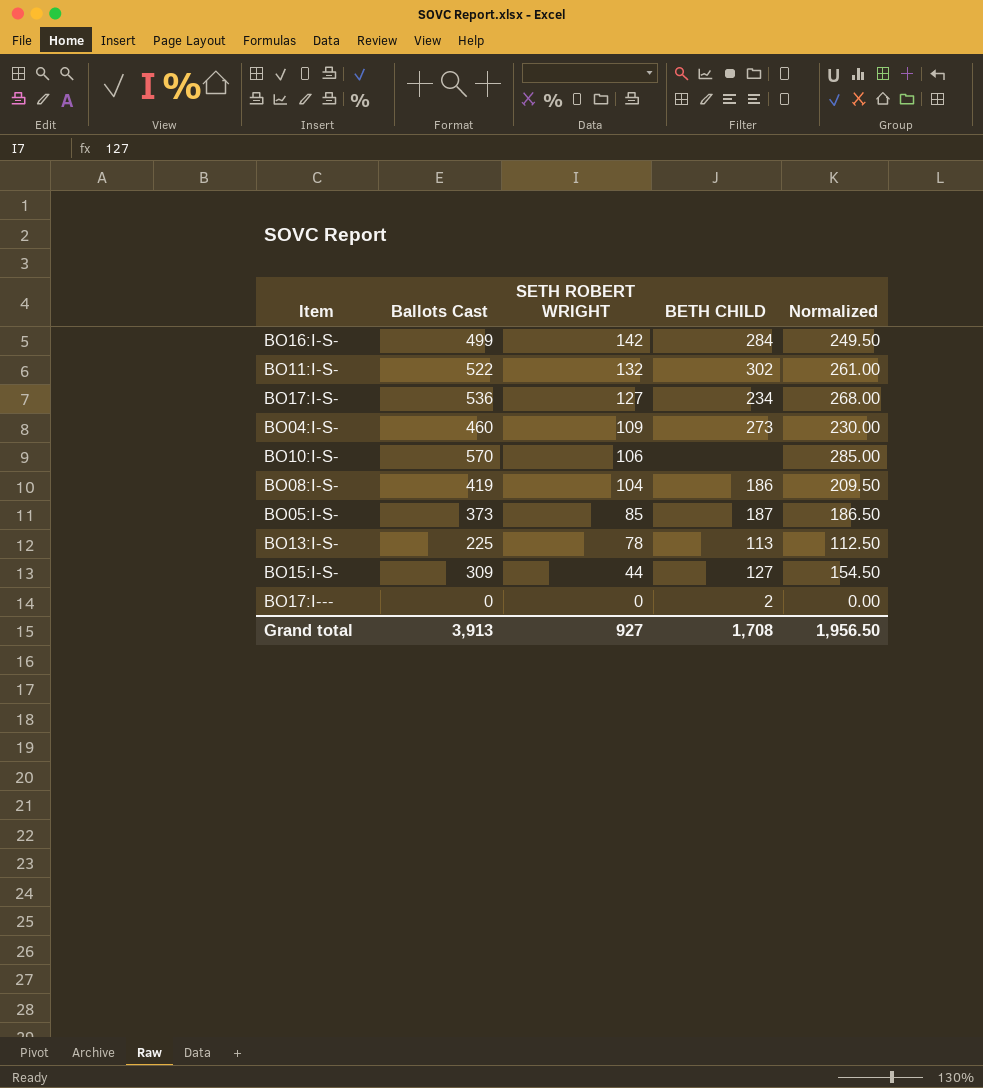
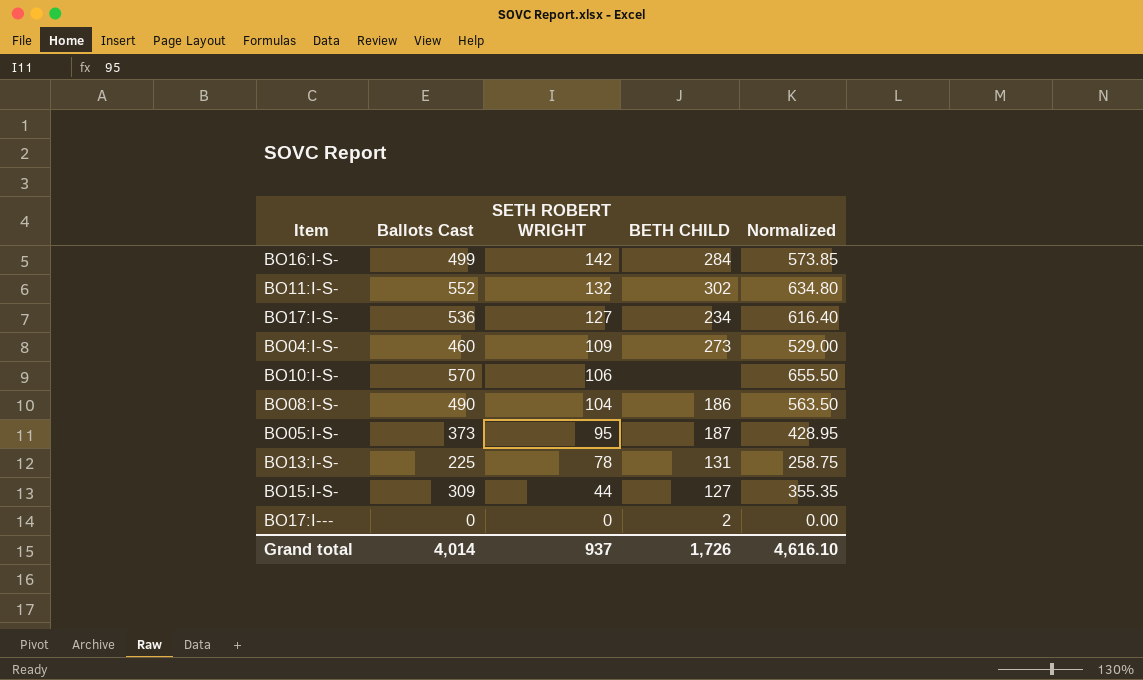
column Normalized | formula: [Ballots Cast] * 0.5 -> [Ballots Cast] * 1.15
BO11:I-S- | Ballots Cast: 522 -> 552
BO08:I-S- | Ballots Cast: 419 -> 490
BO05:I-S- | SETH ROBERT WRIGHT: 85 -> 95
BO13:I-S- | BETH CHILD: 113 -> 131
Grand total | Ballots Cast: 3,913 -> 4,014
Grand total | SETH ROBERT WRIGHT: 927 -> 937
Grand total | BETH CHILD: 1,708 -> 1,726
Grand total | Normalized: 1,956.50 -> 4,616.10

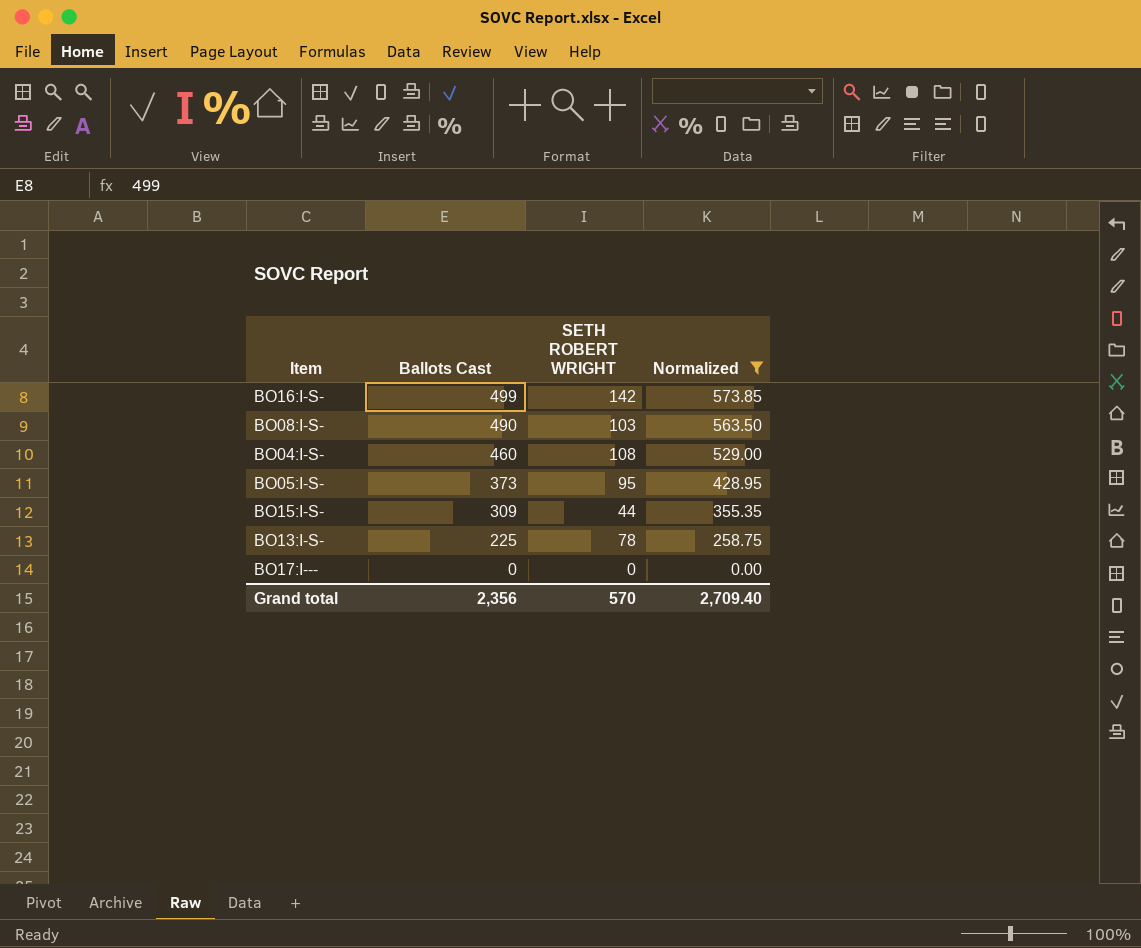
filter: none -> Normalized <= 573.85
row order: SETH ROBERT WRIGHT descending -> Ballots Cast descending
column BETH CHILD | position: 4 -> none
BO08:I-S- | SETH ROBERT WRIGHT: 104 -> 103
BO04:I-S- | SETH ROBERT WRIGHT: 109 -> 108
Grand total | Ballots Cast: 4,014 -> 2,356
Grand total | SETH ROBERT WRIGHT: 937 -> 570
Grand total | Normalized: 4,616.10 -> 2,709.40

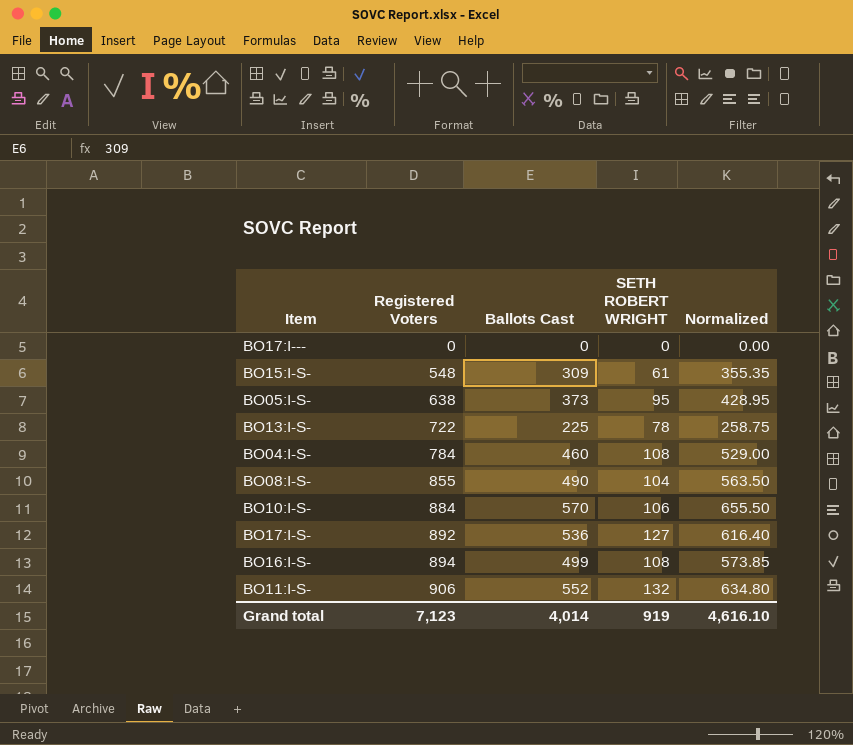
filter: Normalized <= 573.85 -> none
row order: Ballots Cast descending -> Registered Voters ascending
column Registered Voters | position: none -> 2
BO15:I-S- | SETH ROBERT WRIGHT: 44 -> 61
BO08:I-S- | SETH ROBERT WRIGHT: 103 -> 104
BO16:I-S- | SETH ROBERT WRIGHT: 142 -> 108
Grand total | Ballots Cast: 2,356 -> 4,014
Grand total | SETH ROBERT WRIGHT: 570 -> 919
Grand total | Normalized: 2,709.40 -> 4,616.10

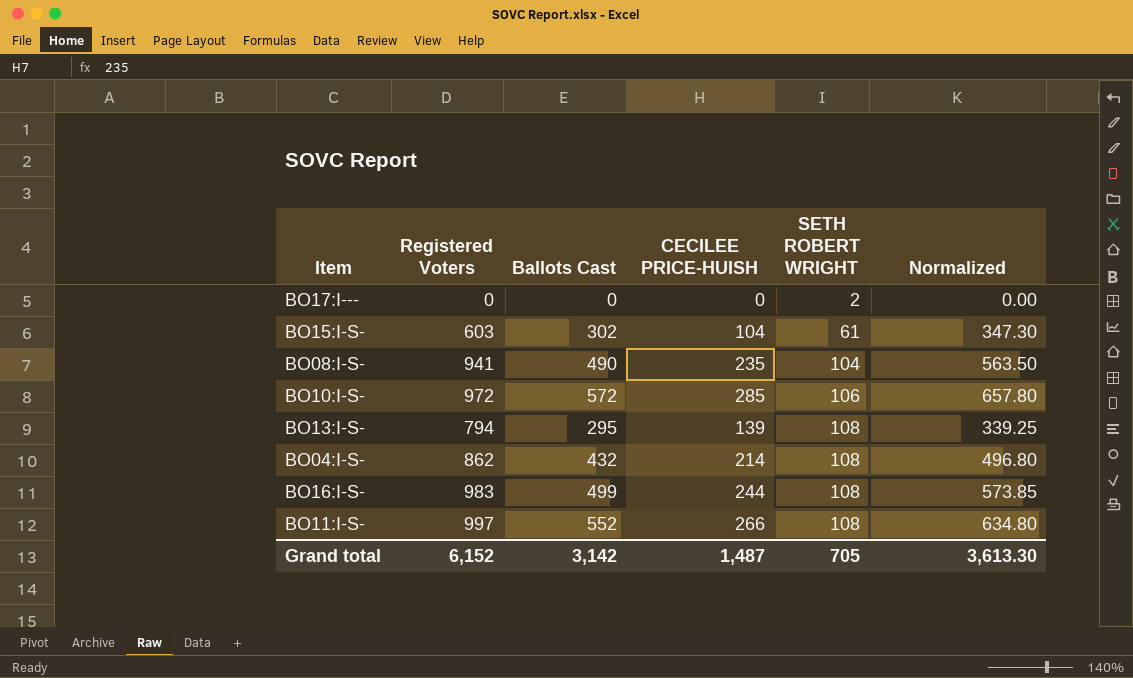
row order: Registered Voters ascending -> SETH ROBERT WRIGHT ascending
column CECILEE PRICE-HUISH | position: none -> 4
row BO05:I-S-: 638 | 373 | 95 | 428.95 -> none
row BO17:I-S-: 892 | 536 | 127 | 616.40 -> none
BO17:I--- | SETH ROBERT WRIGHT: 0 -> 2
BO15:I-S- | Registered Voters: 548 -> 603
BO15:I-S- | Ballots Cast: 309 -> 302
BO15:I-S- | Normalized: 355.35 -> 347.30
BO08:I-S- | Registered Voters: 855 -> 941
BO10:I-S- | Registered Voters: 884 -> 972
BO10:I-S- | Ballots Cast: 570 -> 572
BO10:I-S- | Normalized: 655.50 -> 657.80
BO13:I-S- | Registered Voters: 722 -> 794
BO13:I-S- | Ballots Cast: 225 -> 295
BO13:I-S- | SETH ROBERT WRIGHT: 78 -> 108
BO13:I-S- | Normalized: 258.75 -> 339.25
BO04:I-S- | Registered Voters: 784 -> 862
BO04:I-S- | Ballots Cast: 460 -> 432
BO04:I-S- | Normalized: 529.00 -> 496.80
BO16:I-S- | Registered Voters: 894 -> 983
BO11:I-S- | Registered Voters: 906 -> 997
BO11:I-S- | SETH ROBERT WRIGHT: 132 -> 108
Grand total | Registered Voters: 7,123 -> 6,152
Grand total | Ballots Cast: 4,014 -> 3,142
Grand total | SETH ROBERT WRIGHT: 919 -> 705
Grand total | Normalized: 4,616.10 -> 3,613.30

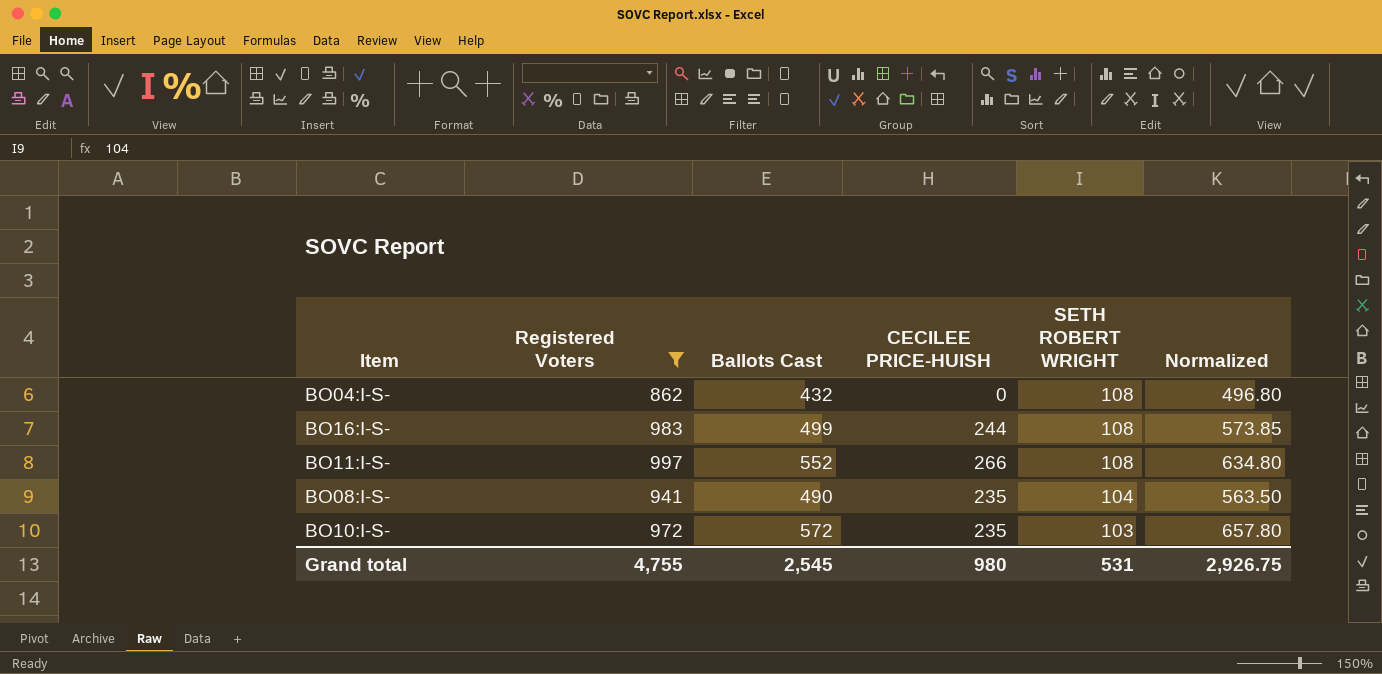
filter: none -> Registered Voters >= 862
row order: SETH ROBERT WRIGHT ascending -> SETH ROBERT WRIGHT descending
BO04:I-S- | CECILEE PRICE-HUISH: 214 -> 0
BO10:I-S- | CECILEE PRICE-HUISH: 285 -> 235
BO10:I-S- | SETH ROBERT WRIGHT: 106 -> 103
Grand total | Registered Voters: 6,152 -> 4,755
Grand total | Ballots Cast: 3,142 -> 2,545
Grand total | CECILEE PRICE-HUISH: 1,487 -> 980
Grand total | SETH ROBERT WRIGHT: 705 -> 531
Grand total | Normalized: 3,613.30 -> 2,926.75

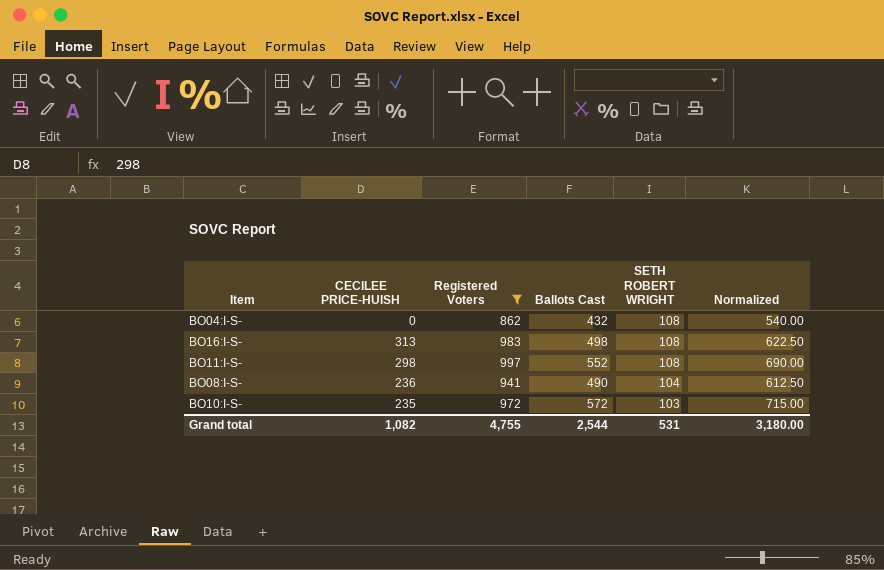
column CECILEE PRICE-HUISH | position: 4 -> 2
column Normalized | formula: [Ballots Cast] * 1.15 -> [Ballots Cast] * 1.25
BO16:I-S- | CECILEE PRICE-HUISH: 244 -> 313
BO16:I-S- | Ballots Cast: 499 -> 498
BO11:I-S- | CECILEE PRICE-HUISH: 266 -> 298
BO08:I-S- | CECILEE PRICE-HUISH: 235 -> 236
Grand total | CECILEE PRICE-HUISH: 980 -> 1,082
Grand total | Ballots Cast: 2,545 -> 2,544
Grand total | Normalized: 2,926.75 -> 3,180.00

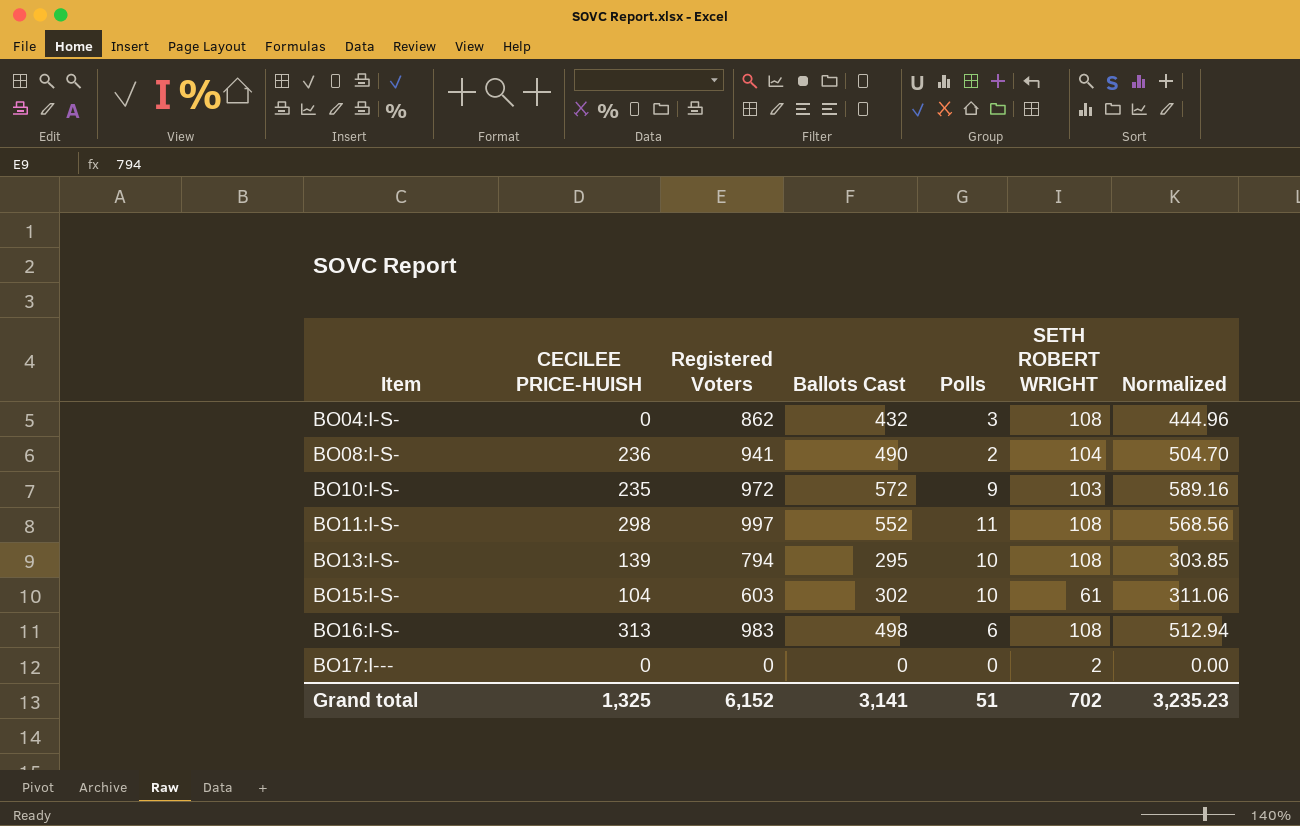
filter: Registered Voters >= 862 -> none
row order: SETH ROBERT WRIGHT descending -> Item ascending
column Polls | position: none -> 5
column Normalized | formula: [Ballots Cast] * 1.25 -> [Ballots Cast] * 1.03
Grand total | CECILEE PRICE-HUISH: 1,082 -> 1,325
Grand total | Registered Voters: 4,755 -> 6,152
Grand total | Ballots Cast: 2,544 -> 3,141
Grand total | SETH ROBERT WRIGHT: 531 -> 702
Grand total | Normalized: 3,180.00 -> 3,235.23

